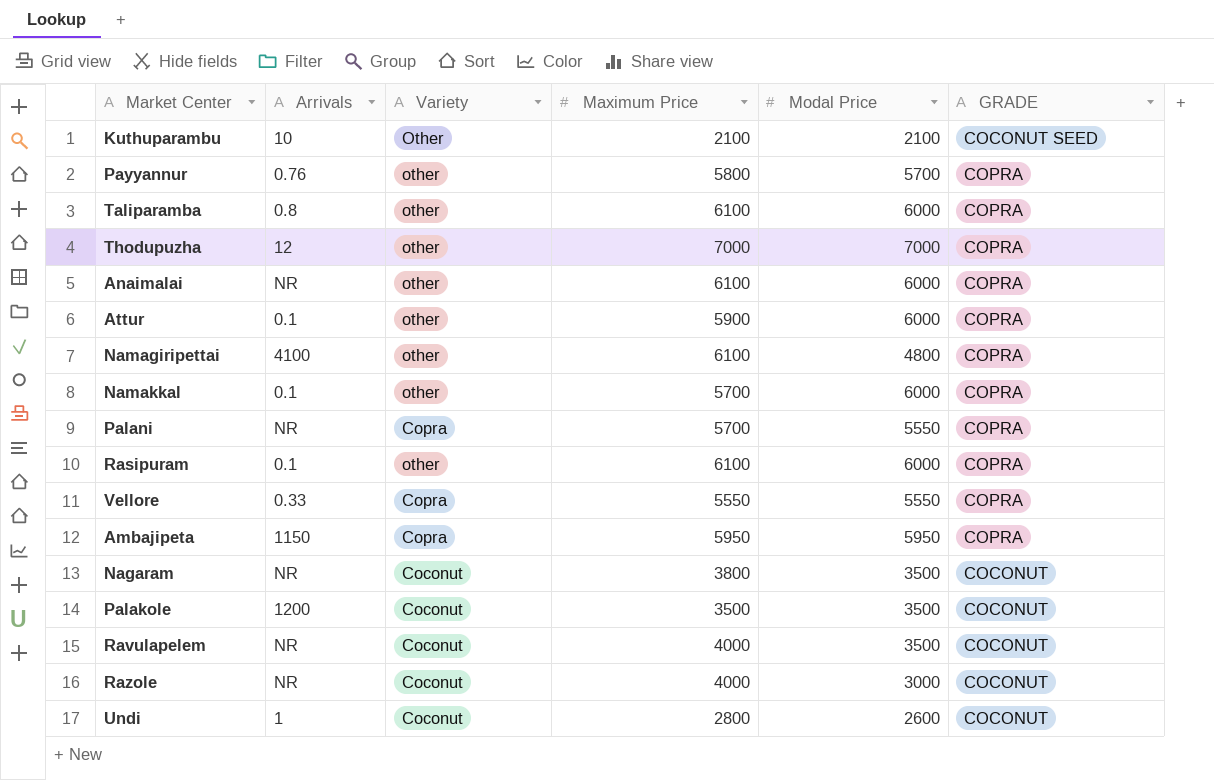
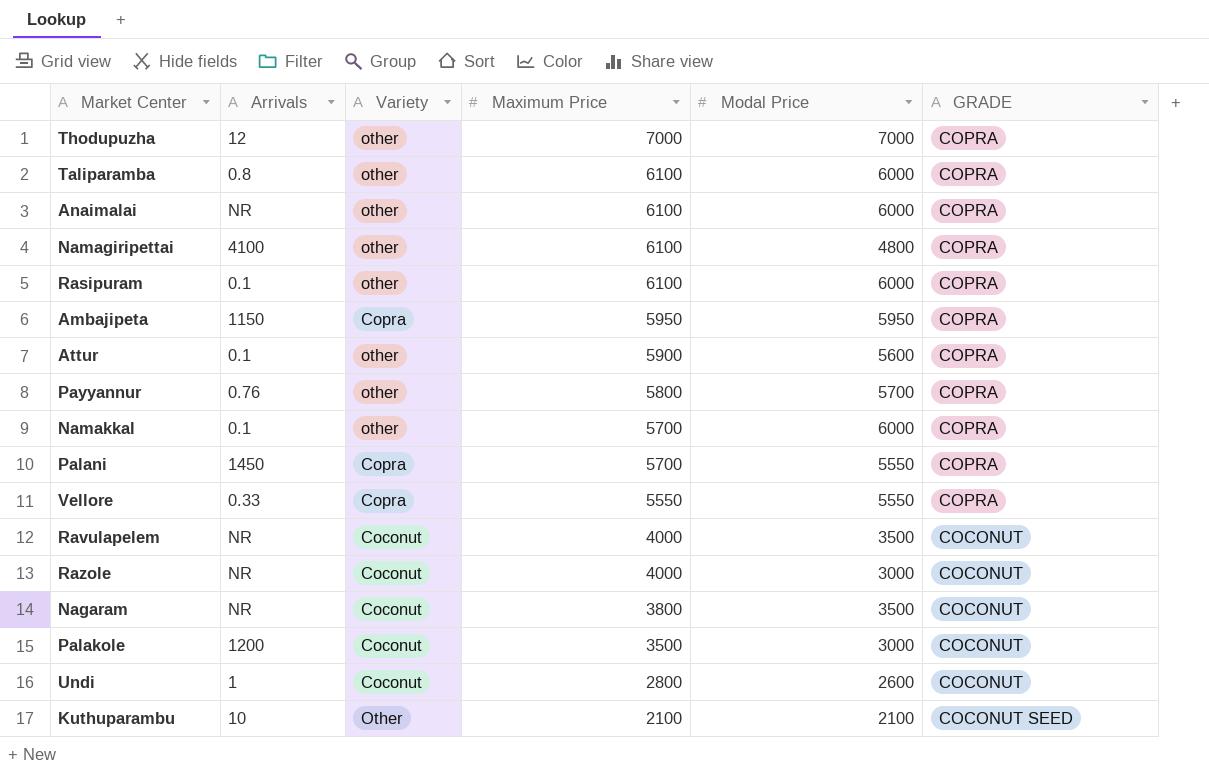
row order: none -> Maximum Price descending
Attur | Modal Price: 6000 -> 5600
Palani | Arrivals: NR -> 1450
Palakole | Modal Price: 3500 -> 3000

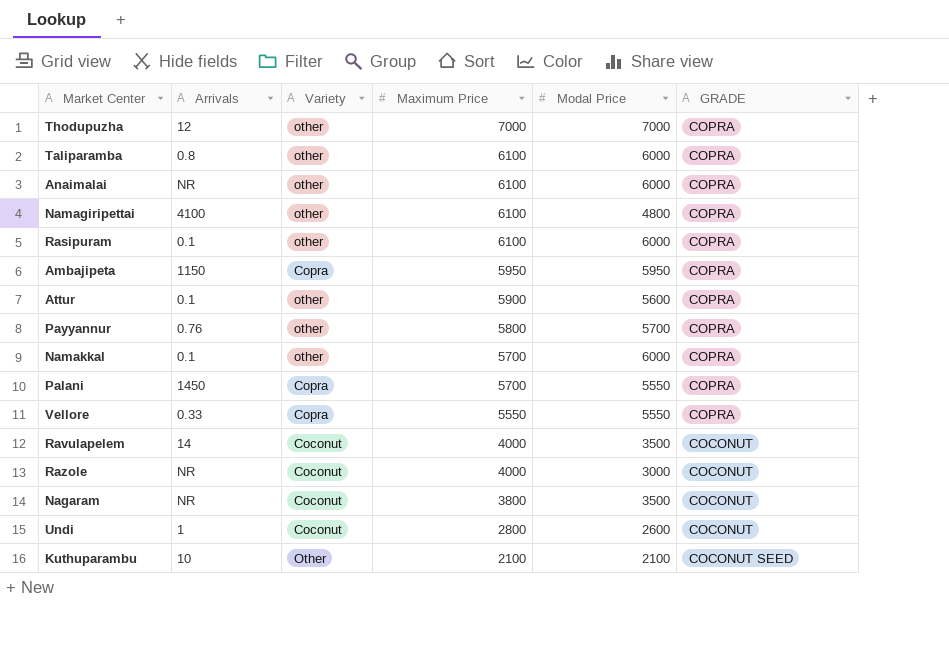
row Palakole: 1200 | Coconut | 3500 | 3000 | COCONUT -> none
Ravulapelem | Arrivals: NR -> 14

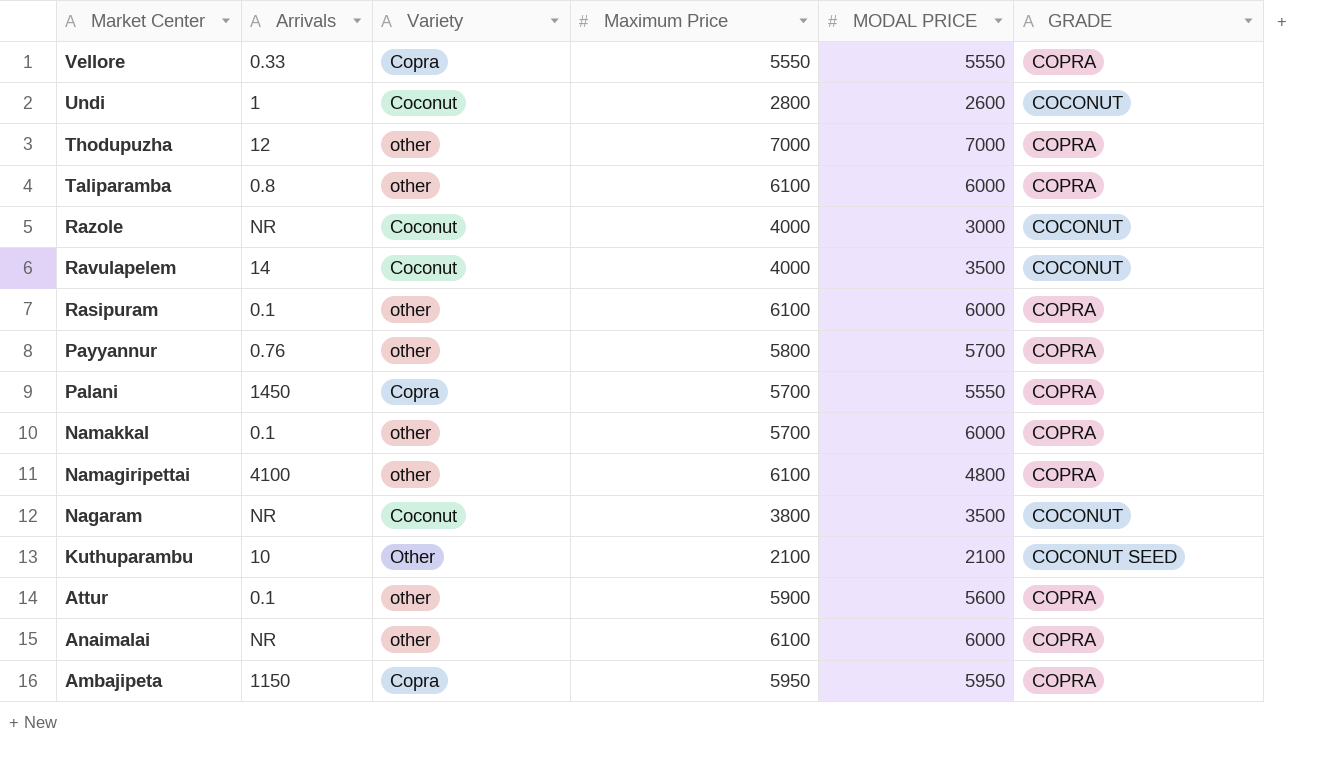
row order: Maximum Price descending -> Market Center descending
column name: Modal Price -> MODAL PRICE

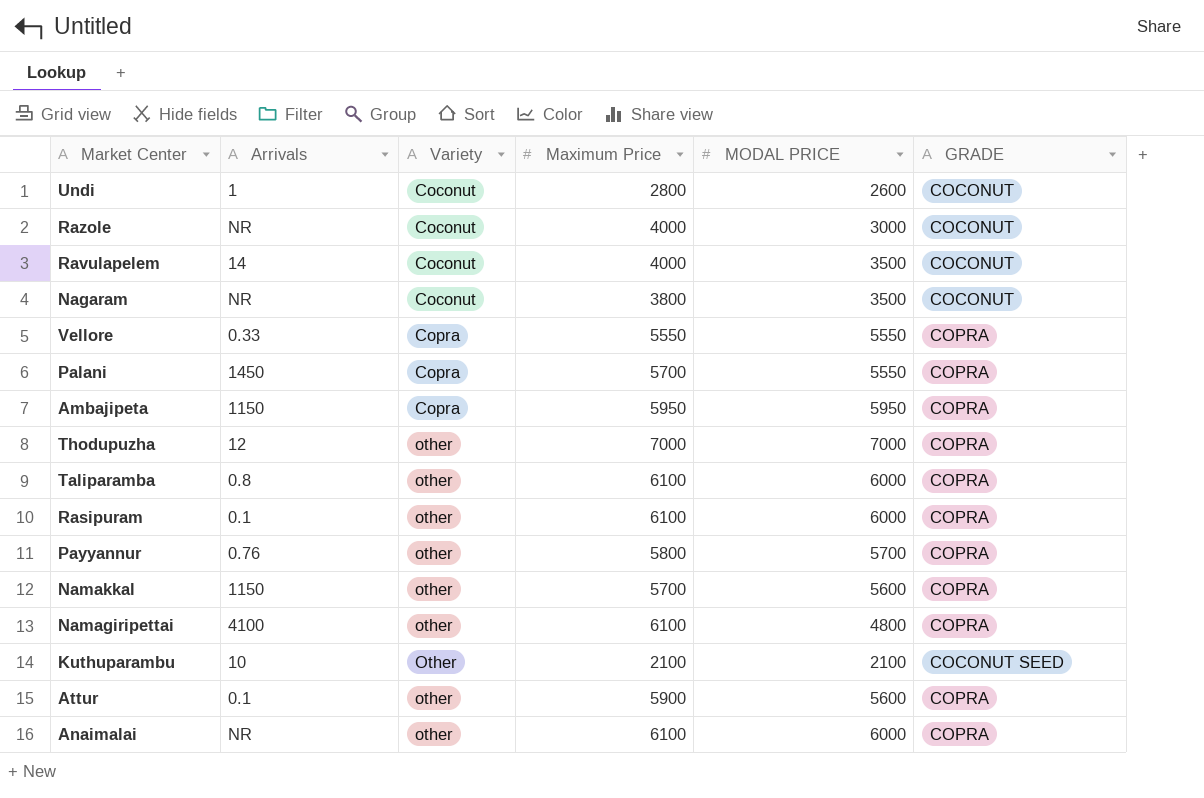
row order: Market Center descending -> Variety ascending
Namakkal | Arrivals: 0.1 -> 1150
Namakkal | MODAL PRICE: 6000 -> 5600

